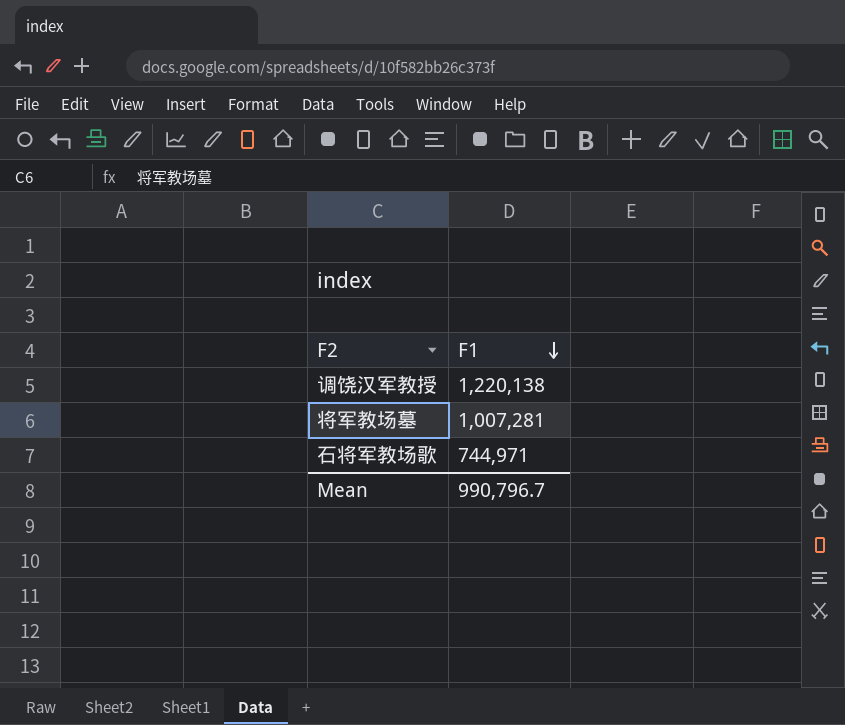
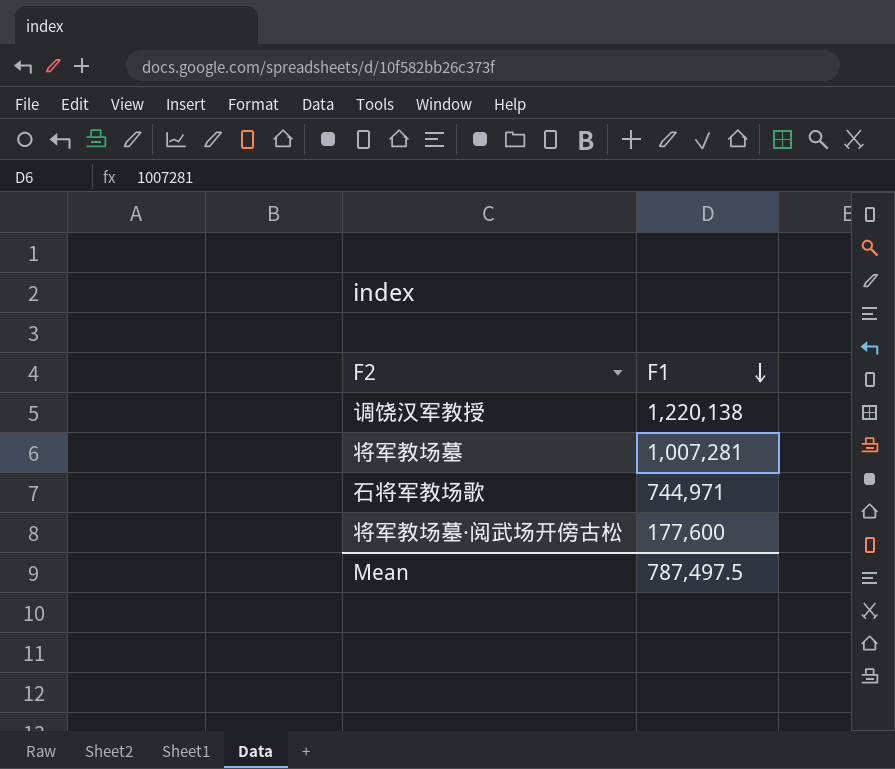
row 将军教场墓·阅武场开傍古松: none -> 177,600
Mean | F1: 990,796.7 -> 787,497.5

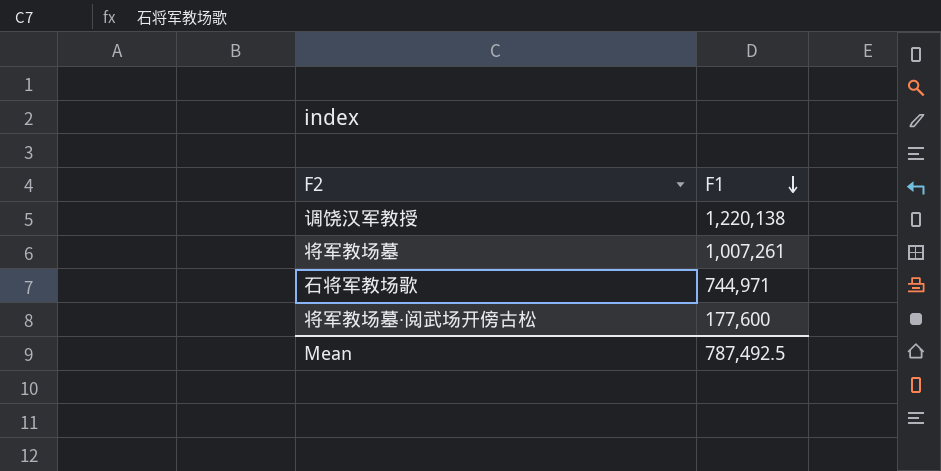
将军教场墓 | F1: 1,007,281 -> 1,007,261
Mean | F1: 787,497.5 -> 787,492.5

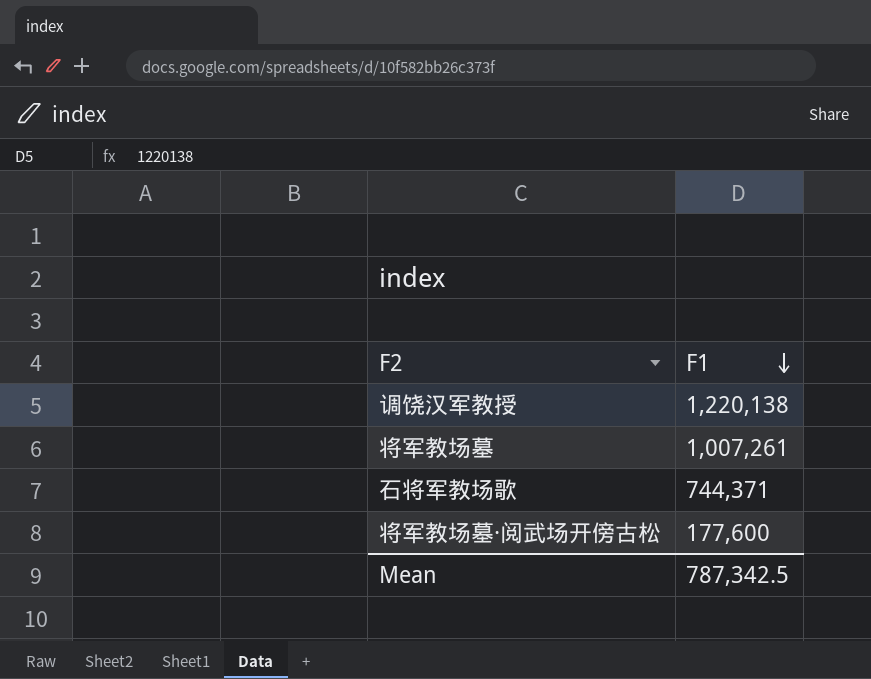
石将军教场歌 | F1: 744,971 -> 744,371
Mean | F1: 787,492.5 -> 787,342.5

